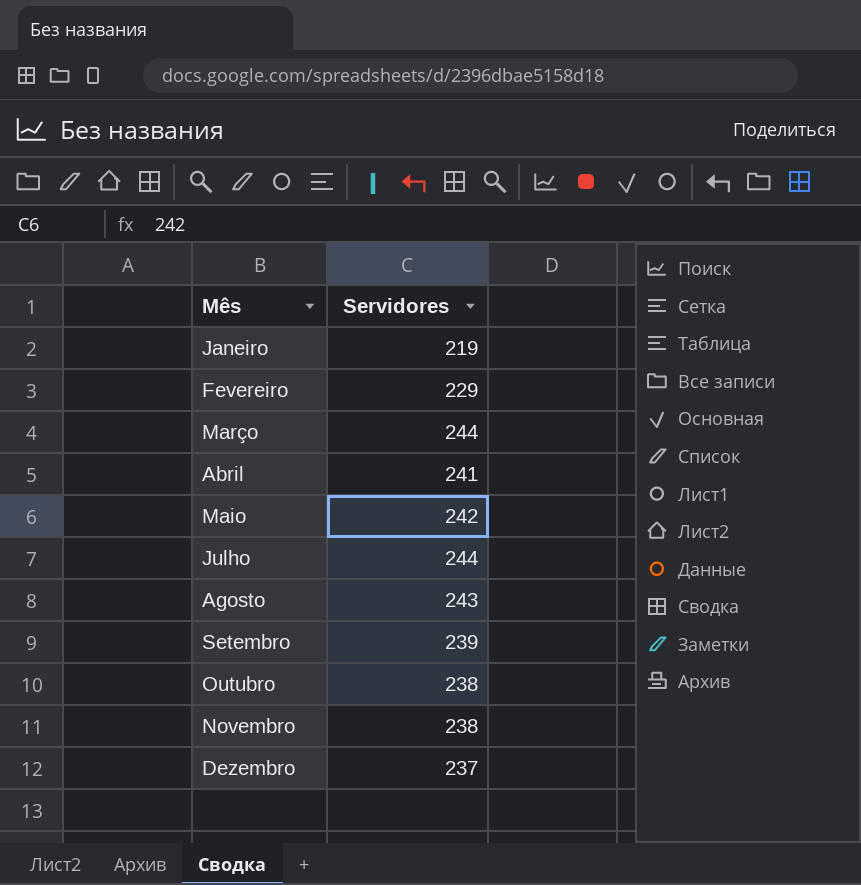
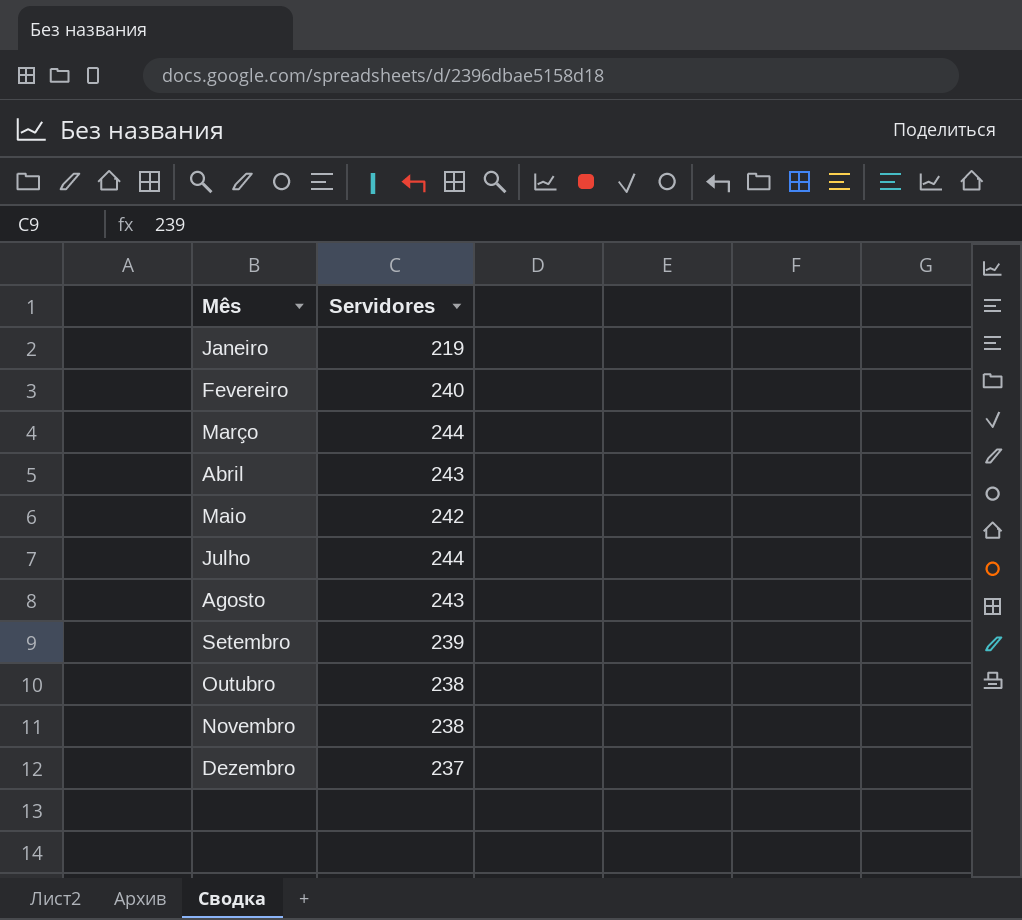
Fevereiro | Servidores: 229 -> 240
Abril | Servidores: 241 -> 243

